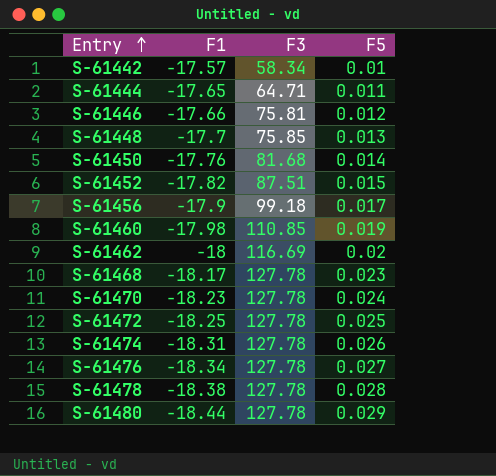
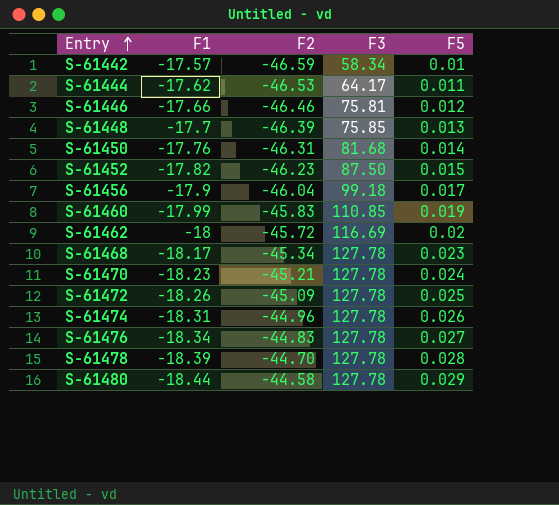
column F2 | position: none -> 3
S-61444 | F1: -17.65 -> -17.62
S-61444 | F3: 64.71 -> 64.17
S-61452 | F3: 87.51 -> 87.50
S-61460 | F1: -17.98 -> -17.99
S-61472 | F1: -18.25 -> -18.26
S-61478 | F1: -18.38 -> -18.39

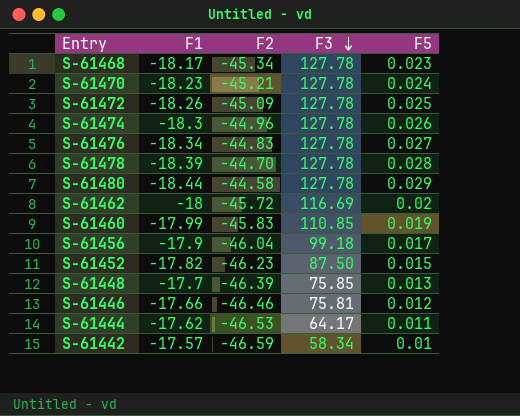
row order: Entry ascending -> F3 descending
row S-61450: -17.76 | -46.31 | 81.68 | 0.014 -> none
S-61474 | F1: -18.31 -> -18.3

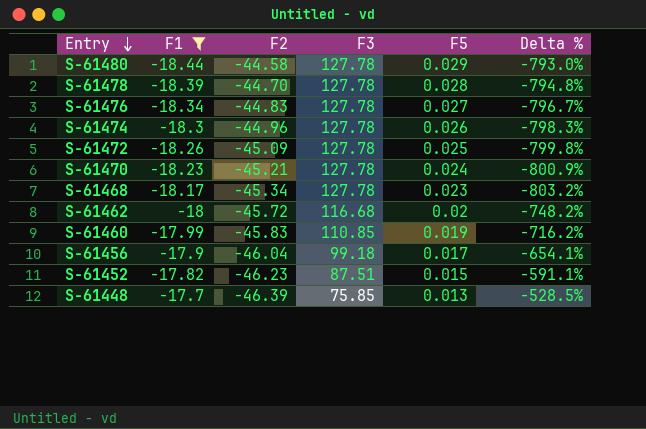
filter: none -> F1 <= -17.7
row order: F3 descending -> Entry descending
column Delta % | formula: none -> ([F3] - [F1]) / [F1]
S-61462 | F3: 116.69 -> 116.68
S-61452 | F3: 87.50 -> 87.51

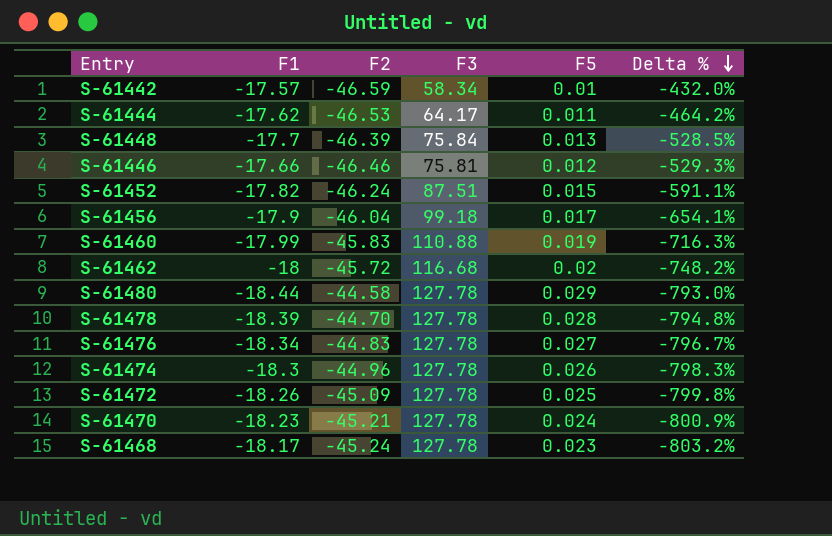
filter: F1 <= -17.7 -> none
row order: Entry descending -> Delta % descending
S-61448 | F3: 75.85 -> 75.84
S-61452 | F2: -46.23 -> -46.24
S-61460 | F3: 110.85 -> 110.88
S-61460 | Delta %: -716.2% -> -716.3%
S-61468 | F2: -45.34 -> -45.24

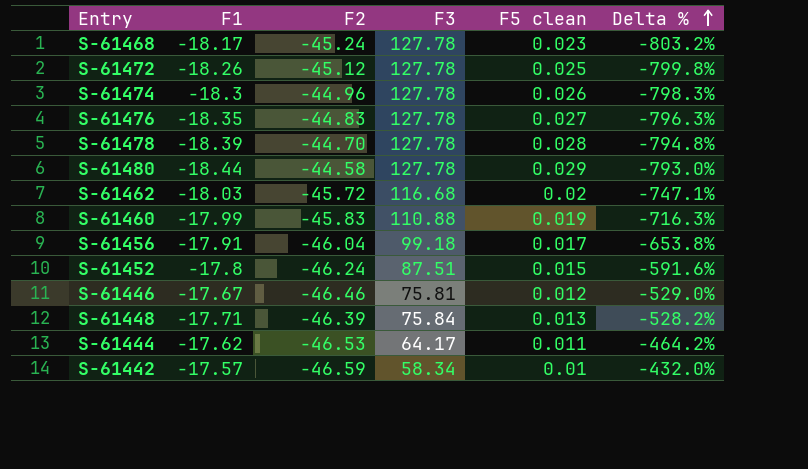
row order: Delta % descending -> Delta % ascending
column name: F5 -> F5 clean
row S-61470: -18.23 | -45.21 | 127.78 | 0.024 | -800.9% -> none
S-61472 | F2: -45.09 -> -45.12
S-61476 | F1: -18.34 -> -18.35
S-61476 | Delta %: -796.7% -> -796.3%
S-61462 | F1: -18 -> -18.03
S-61462 | Delta %: -748.2% -> -747.1%
S-61456 | F1: -17.9 -> -17.91
S-61456 | Delta %: -654.1% -> -653.8%
S-61452 | F1: -17.82 -> -17.8
S-61452 | Delta %: -591.1% -> -591.6%
S-61446 | F1: -17.66 -> -17.67
S-61446 | Delta %: -529.3% -> -529.0%
S-61448 | F1: -17.7 -> -17.71
S-61448 | Delta %: -528.5% -> -528.2%

